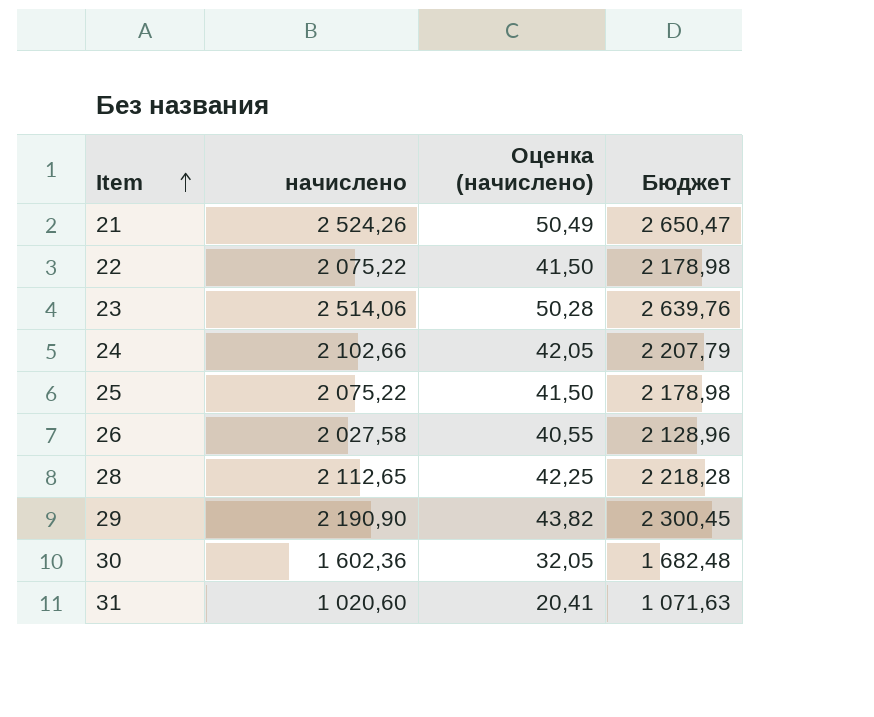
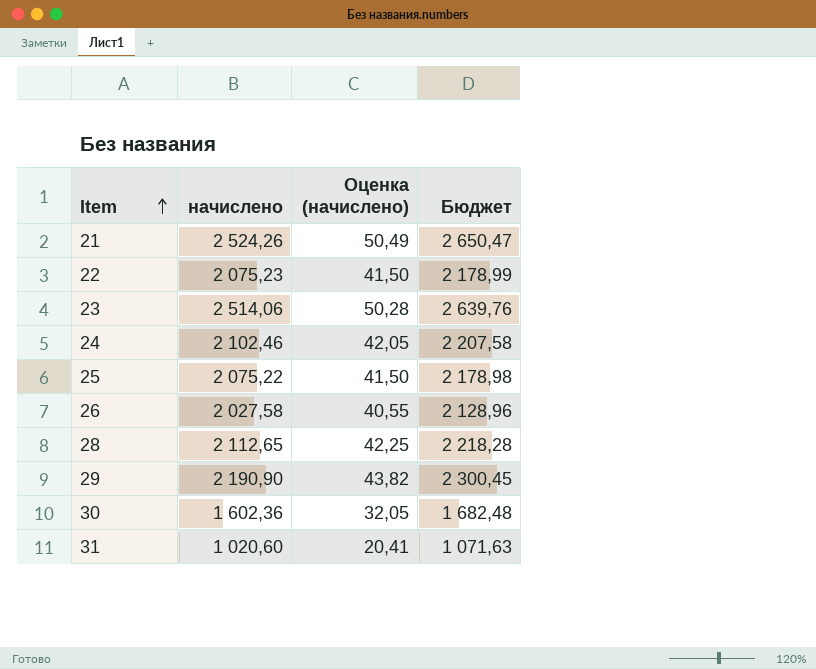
22 | начислено: 2 075,22 -> 2 075,23
22 | Бюджет: 2 178,98 -> 2 178,99
24 | начислено: 2 102,66 -> 2 102,46
24 | Бюджет: 2 207,79 -> 2 207,58

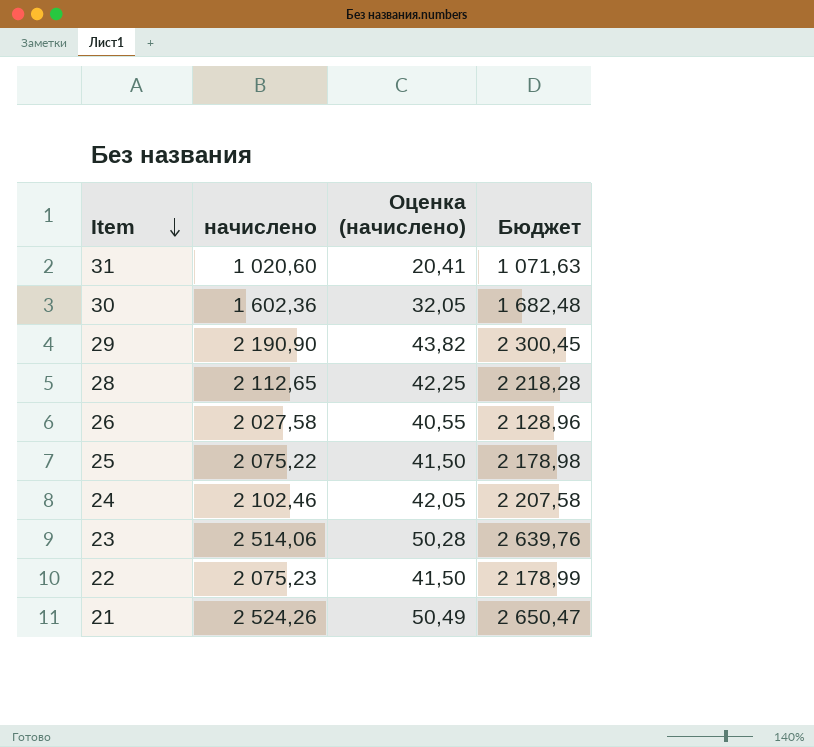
row order: Item ascending -> Item descending

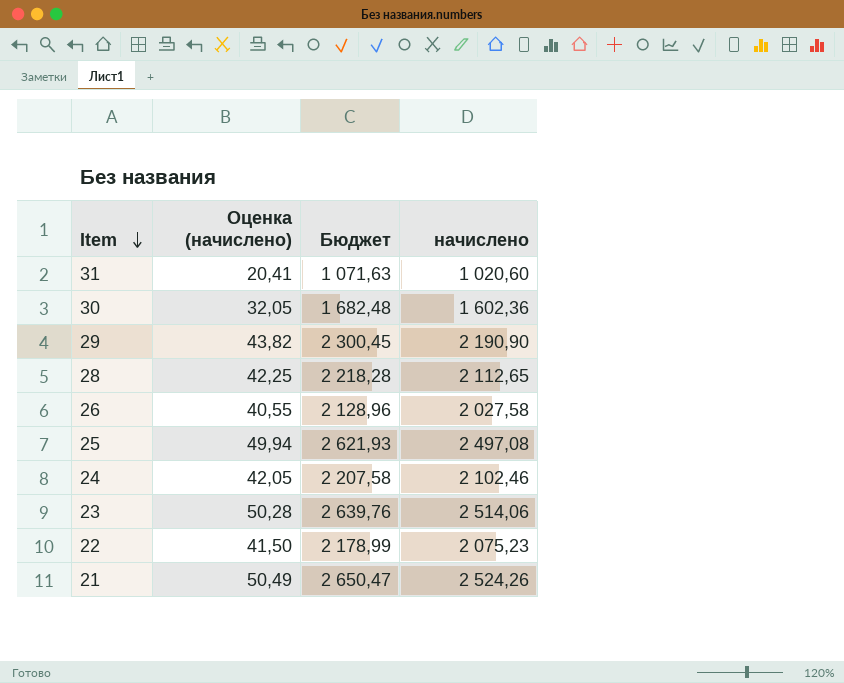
column начислено | position: 2 -> 4
25 | Оценка (начислено): 41,50 -> 49,94
25 | Бюджет: 2 178,98 -> 2 621,93
25 | начислено: 2 075,22 -> 2 497,08

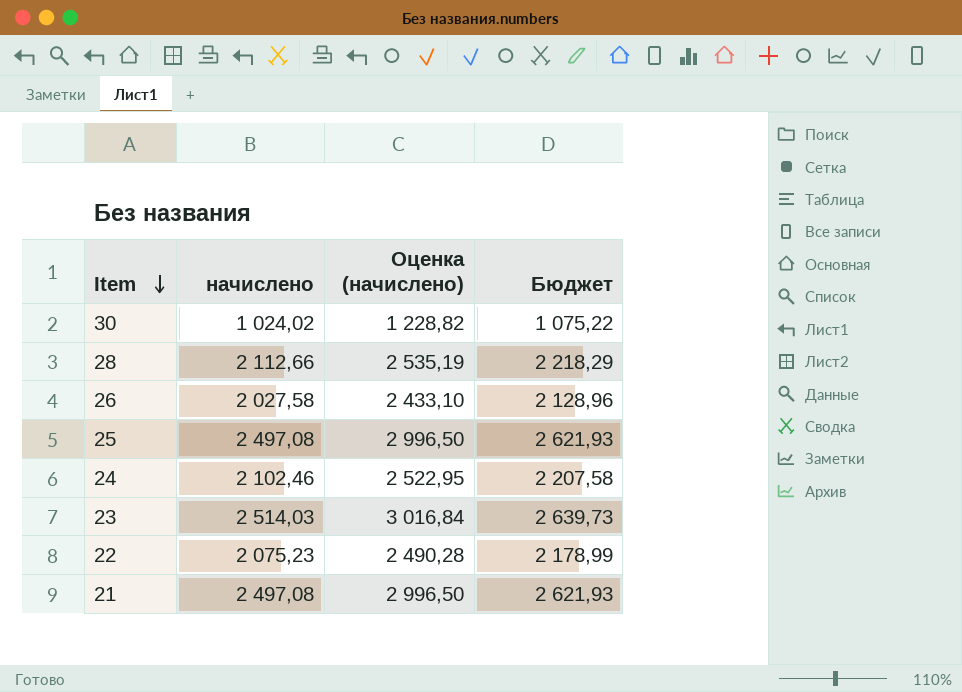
column начислено | position: 4 -> 2
column Оценка (начислено) | formula: [начислено] * 0,02 -> [начислено] * 1,2
row 31: 20,41 | 1 071,63 | 1 020,60 -> none
row 29: 43,82 | 2 300,45 | 2 190,90 -> none
30 | начислено: 1 602,36 -> 1 024,02
30 | Бюджет: 1 682,48 -> 1 075,22
28 | начислено: 2 112,65 -> 2 112,66
28 | Бюджет: 2 218,28 -> 2 218,29
23 | начислено: 2 514,06 -> 2 514,03
23 | Бюджет: 2 639,76 -> 2 639,73
21 | начислено: 2 524,26 -> 2 497,08
21 | Бюджет: 2 650,47 -> 2 621,93

